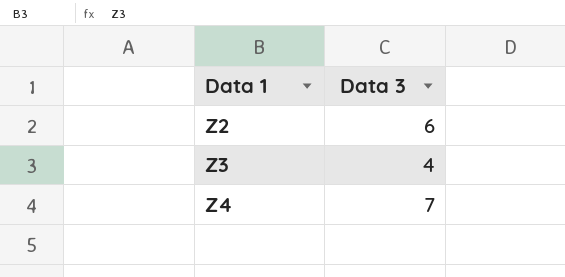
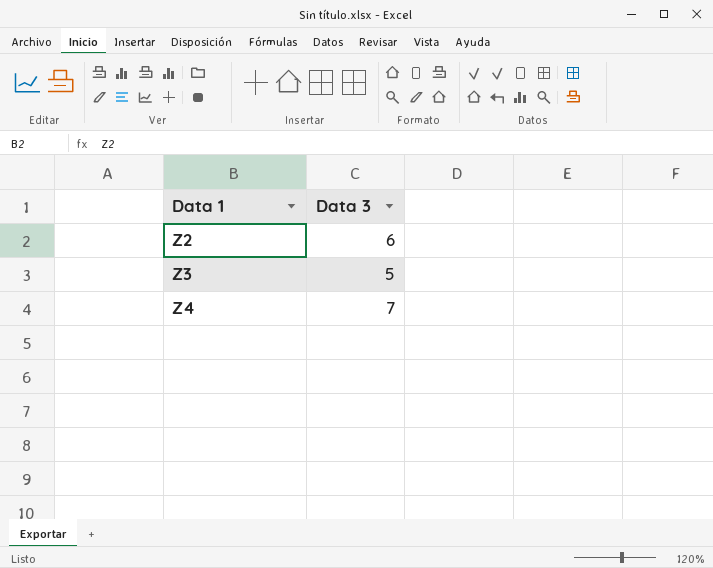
Z3 | Data 3: 4 -> 5

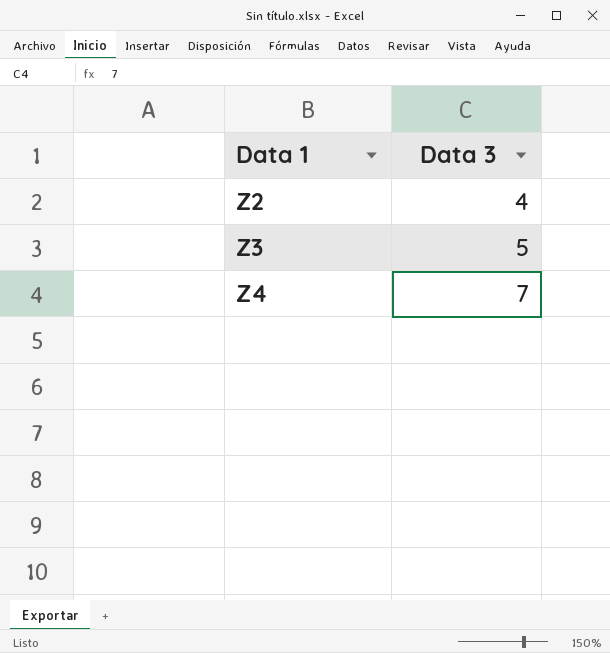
Z2 | Data 3: 6 -> 4

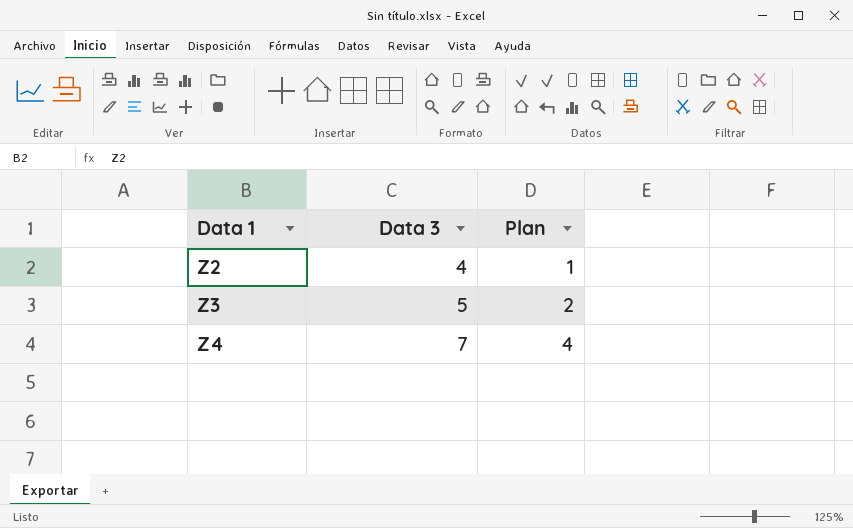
column Plan | formula: none -> [Data 3] - 3

